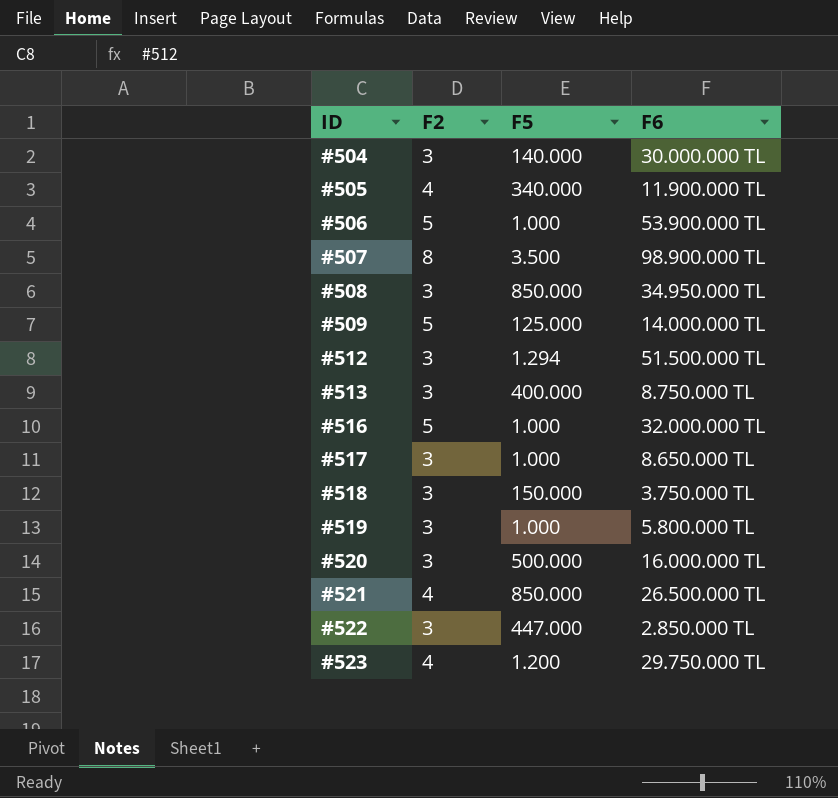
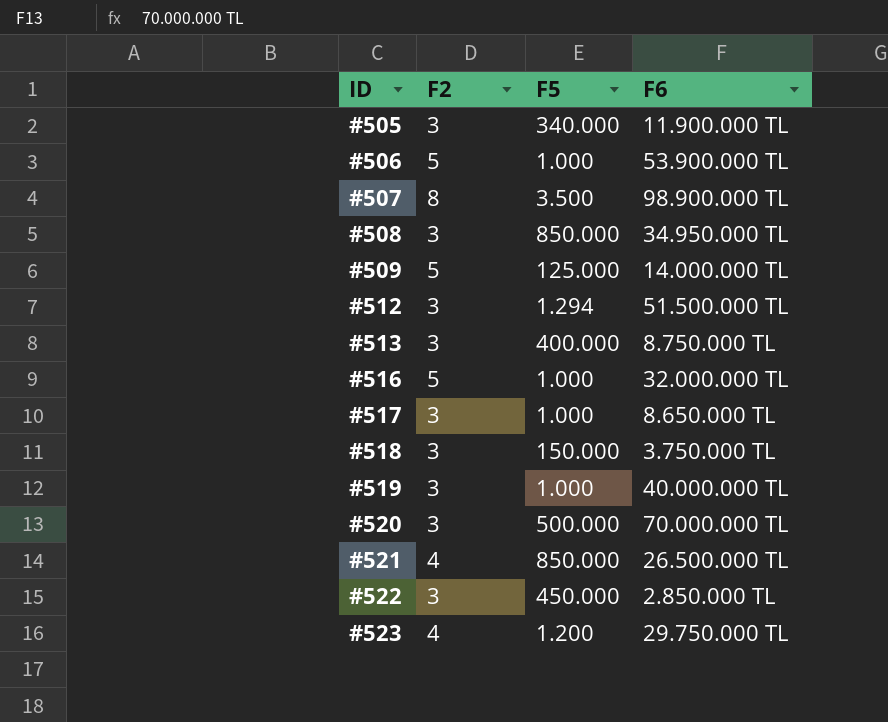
row #504: 3 | 140.000 | 30.000.000 TL -> none
#505 | F2: 4 -> 3
#519 | F6: 5.800.000 TL -> 40.000.000 TL
#520 | F6: 16.000.000 TL -> 70.000.000 TL
#522 | F5: 447.000 -> 450.000

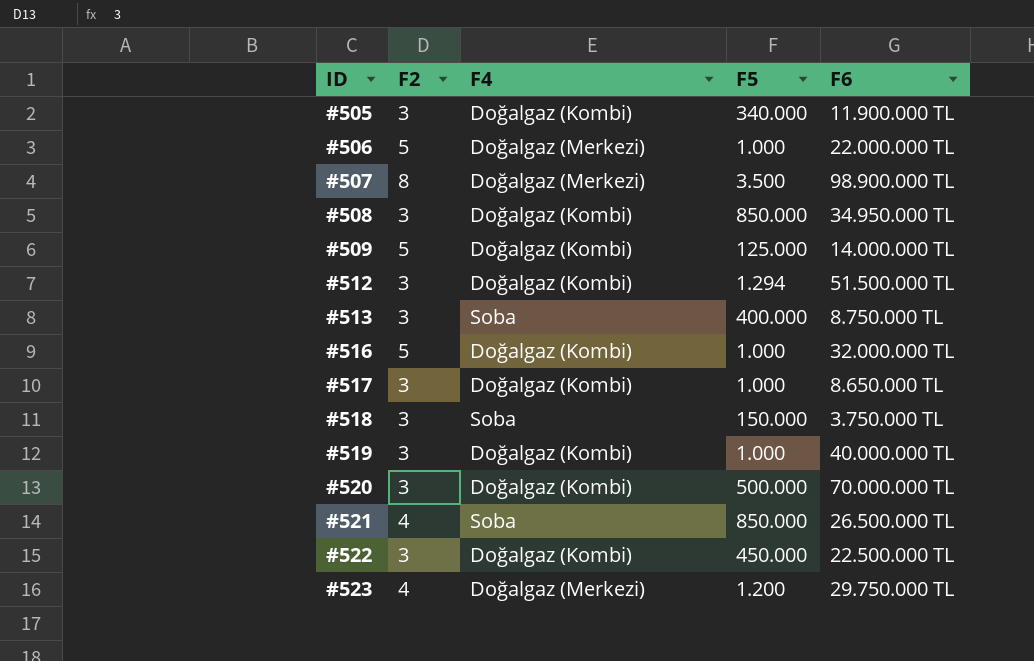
column F4 | position: none -> 3
#506 | F6: 53.900.000 TL -> 22.000.000 TL
#522 | F6: 2.850.000 TL -> 22.500.000 TL

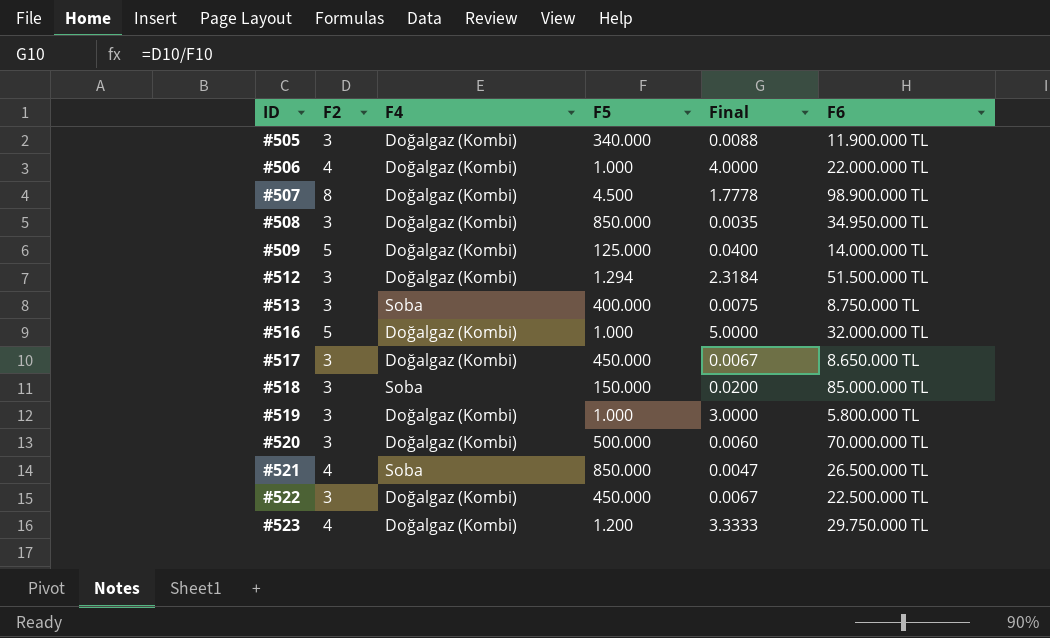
column Final | formula: none -> [F2] / [F5]
#506 | F2: 5 -> 4
#506 | F4: Doğalgaz (Merkezi) -> Doğalgaz (Kombi)
#507 | F4: Doğalgaz (Merkezi) -> Doğalgaz (Kombi)
#507 | F5: 3.500 -> 4.500
#517 | F5: 1.000 -> 450.000
#518 | F6: 3.750.000 TL -> 85.000.000 TL
#519 | F6: 40.000.000 TL -> 5.800.000 TL
#523 | F4: Doğalgaz (Merkezi) -> Doğalgaz (Kombi)

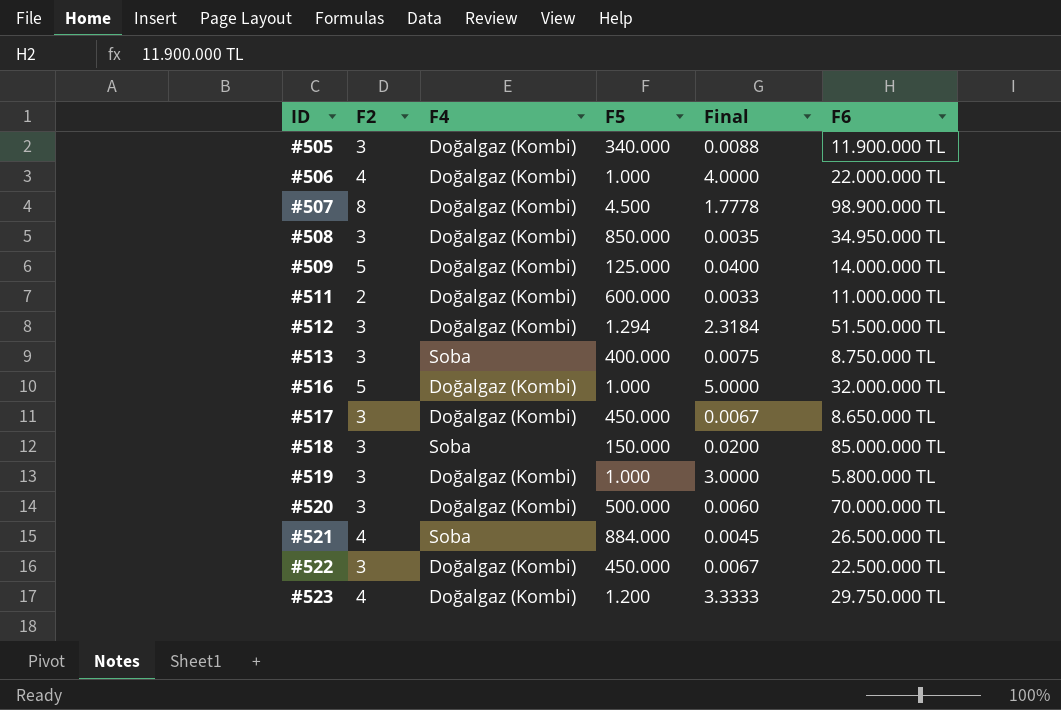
row #511: none -> 2 | Doğalgaz (Kombi) | 600.000 | 0.0033 | 11.000.000 TL
#521 | F5: 850.000 -> 884.000
#521 | Final: 0.0047 -> 0.0045

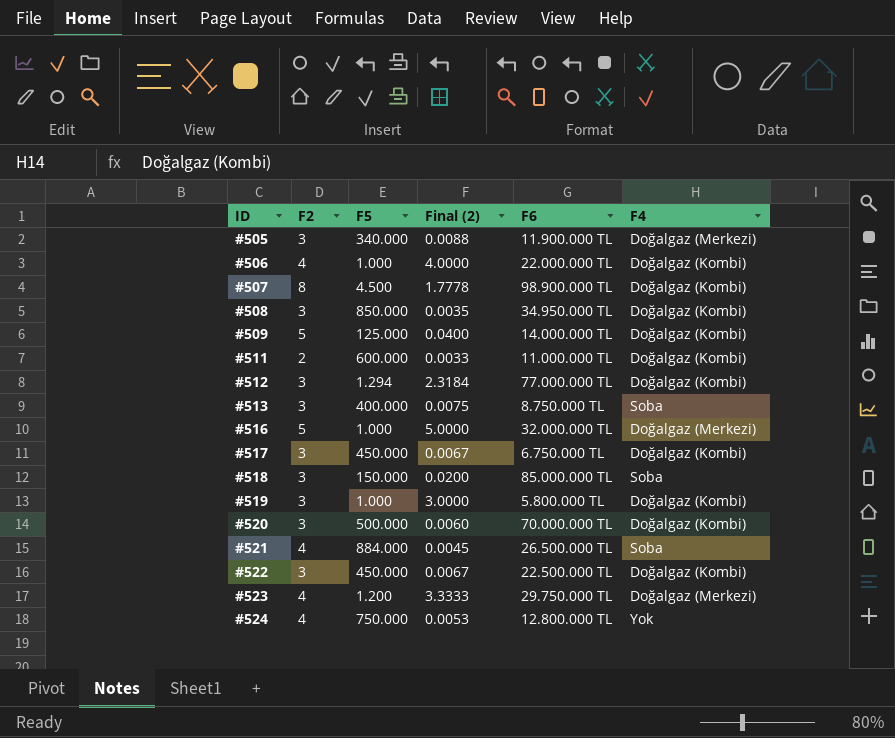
column name: Final -> Final (2)
column F4 | position: 3 -> 6
#505 | F4: Doğalgaz (Kombi) -> Doğalgaz (Merkezi)
#512 | F6: 51.500.000 TL -> 77.000.000 TL
#516 | F4: Doğalgaz (Kombi) -> Doğalgaz (Merkezi)
#517 | F6: 8.650.000 TL -> 6.750.000 TL
#523 | F4: Doğalgaz (Kombi) -> Doğalgaz (Merkezi)
row #524: none -> 4 | 750.000 | 0.0053 | 12.800.000 TL | Yok

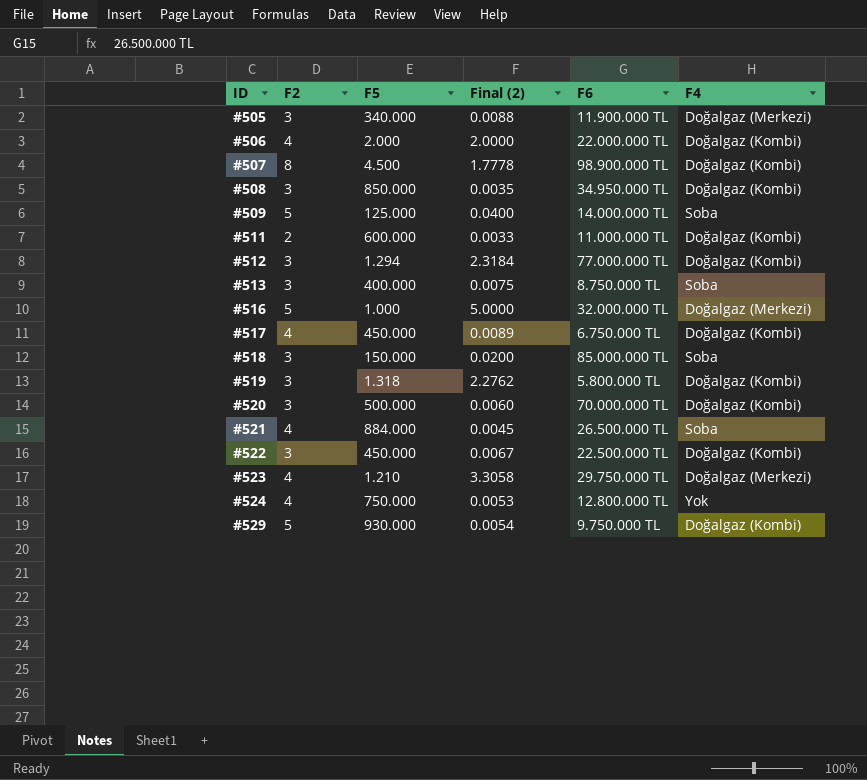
#506 | F5: 1.000 -> 2.000
#506 | Final (2): 4.0000 -> 2.0000
#509 | F4: Doğalgaz (Kombi) -> Soba
#517 | F2: 3 -> 4
#517 | Final (2): 0.0067 -> 0.0089
#519 | F5: 1.000 -> 1.318
#519 | Final (2): 3.0000 -> 2.2762
#523 | F5: 1.200 -> 1.210
#523 | Final (2): 3.3333 -> 3.3058
row #529: none -> 5 | 930.000 | 0.0054 | 9.750.000 TL | Doğalgaz (Kombi)

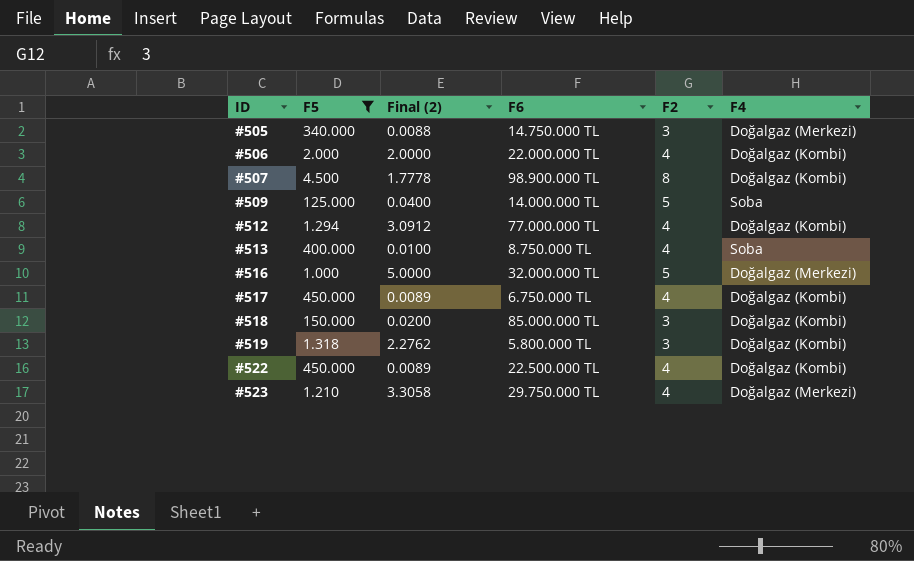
filter: none -> F5 <= 450.000
column F2 | position: 2 -> 5
#505 | F6: 11.900.000 TL -> 14.750.000 TL
#512 | Final (2): 2.3184 -> 3.0912
#512 | F2: 3 -> 4
#513 | Final (2): 0.0075 -> 0.0100
#513 | F2: 3 -> 4
#518 | F4: Soba -> Doğalgaz (Kombi)
#522 | Final (2): 0.0067 -> 0.0089
#522 | F2: 3 -> 4

